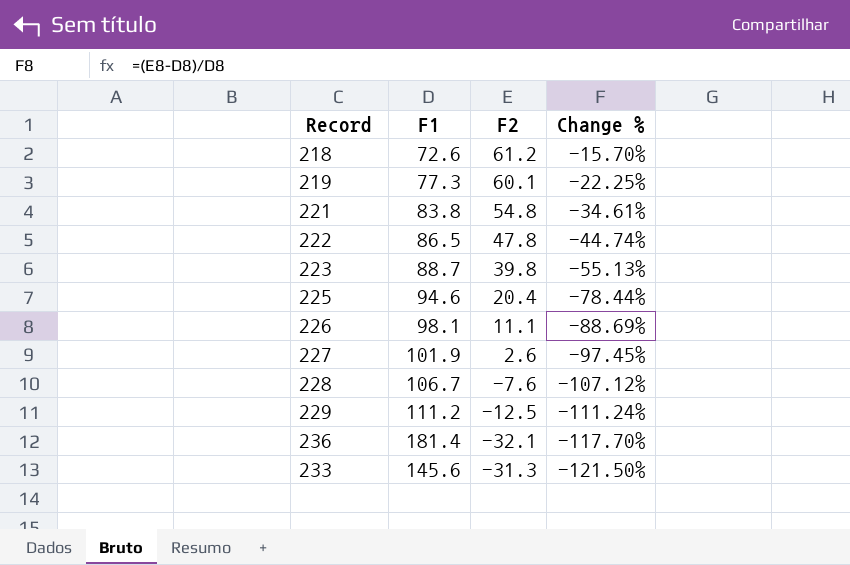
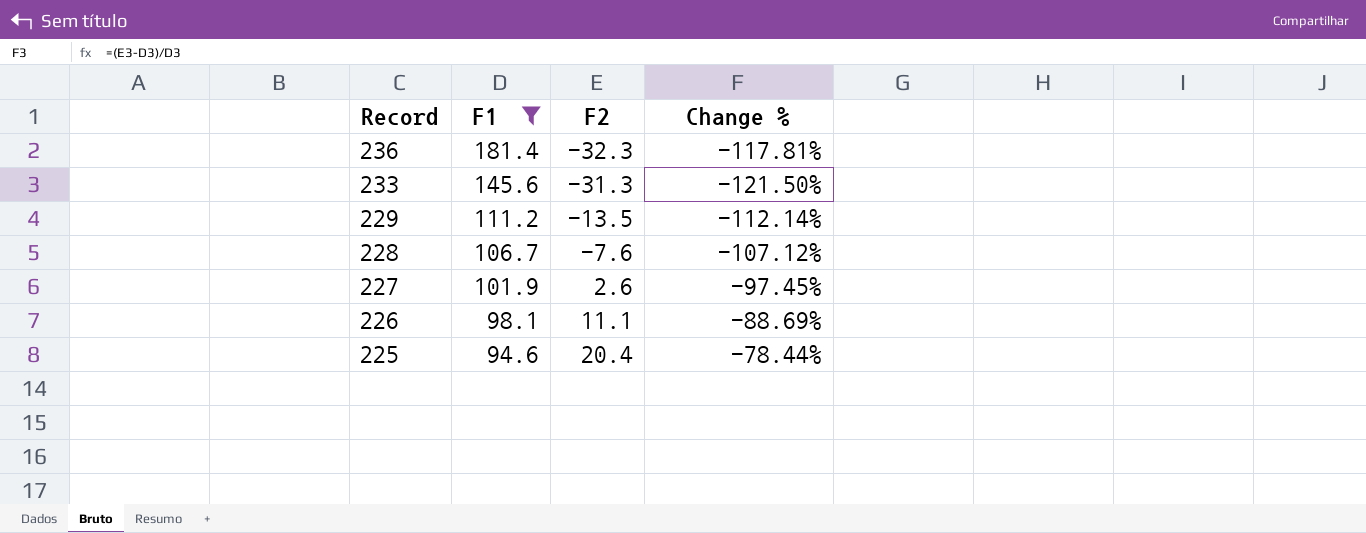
filter: none -> F1 >= 94.6
row order: Change % descending -> Record descending
236 | F2: -32.1 -> -32.3
236 | Change %: -117.70% -> -117.81%
229 | F2: -12.5 -> -13.5
229 | Change %: -111.24% -> -112.14%

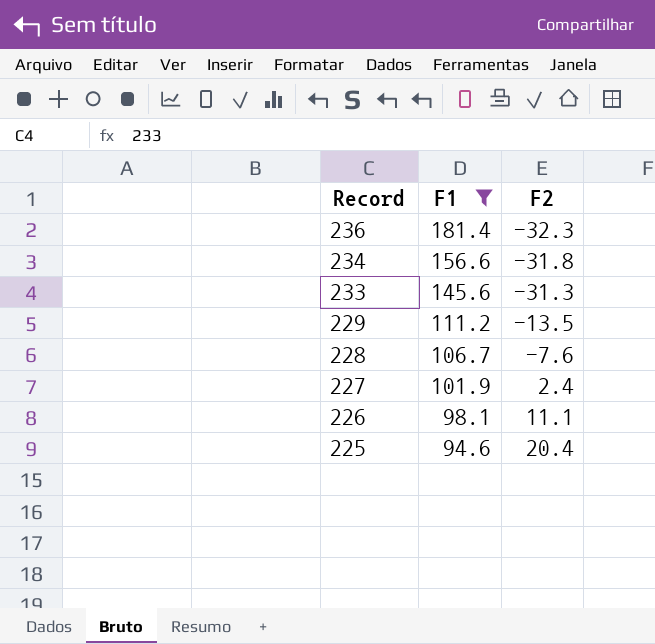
column Change % | formula: ([F2] - [F1]) / [F1] -> none
row 234: none -> 156.6 | -31.8
227 | F2: 2.6 -> 2.4

